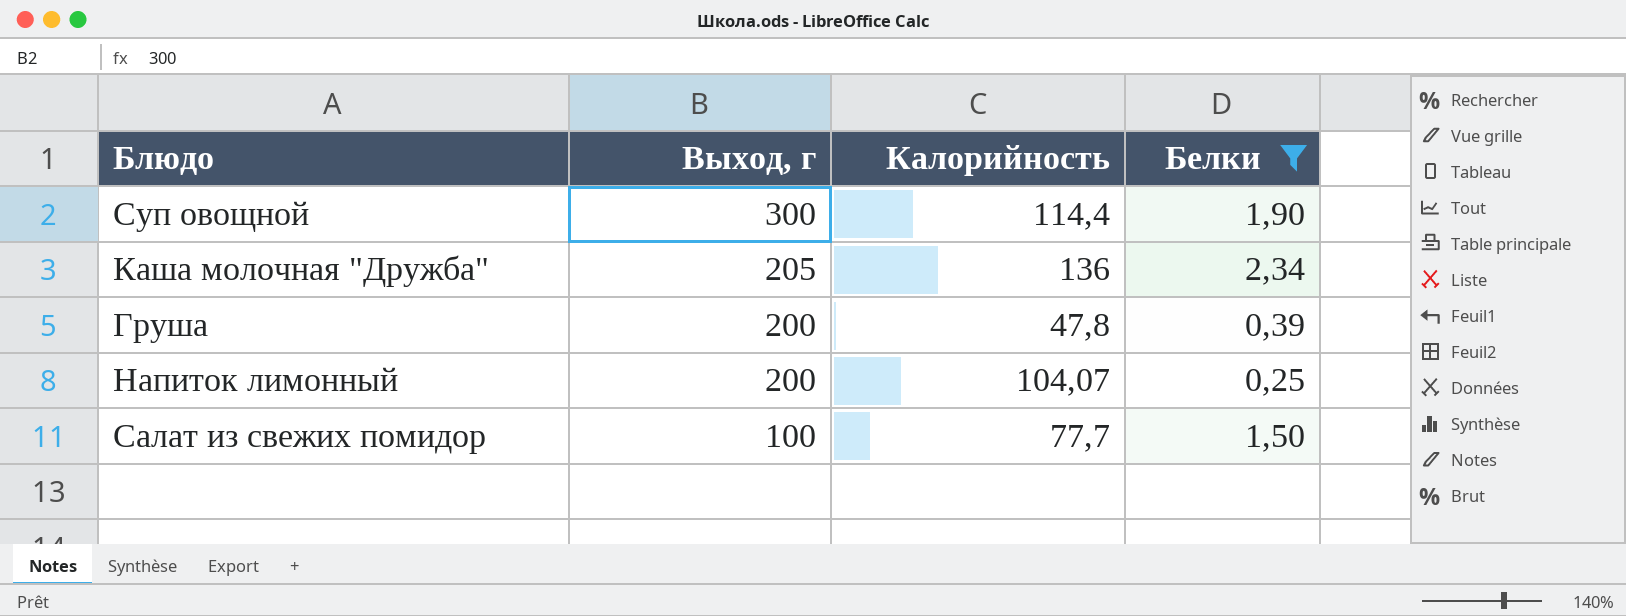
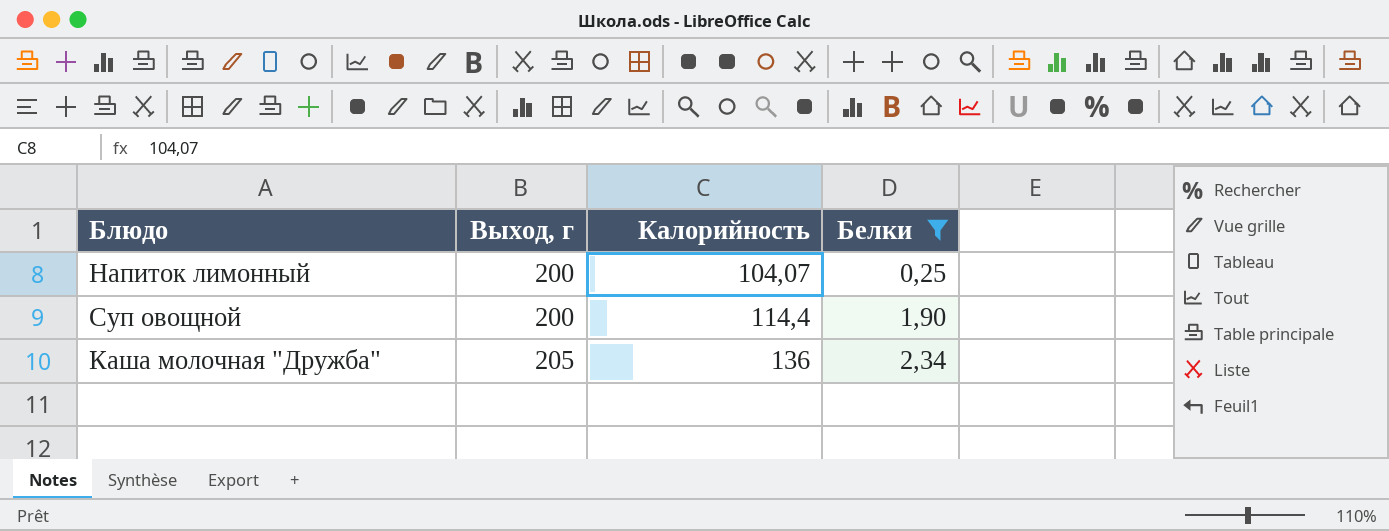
row order: Выход, г descending -> Выход, г ascending
row Груша: 200 | 47,8 | 0,39 -> none
row Салат из свежих помидор: 100 | 77,7 | 1,50 -> none
Суп овощной | Выход, г: 300 -> 200

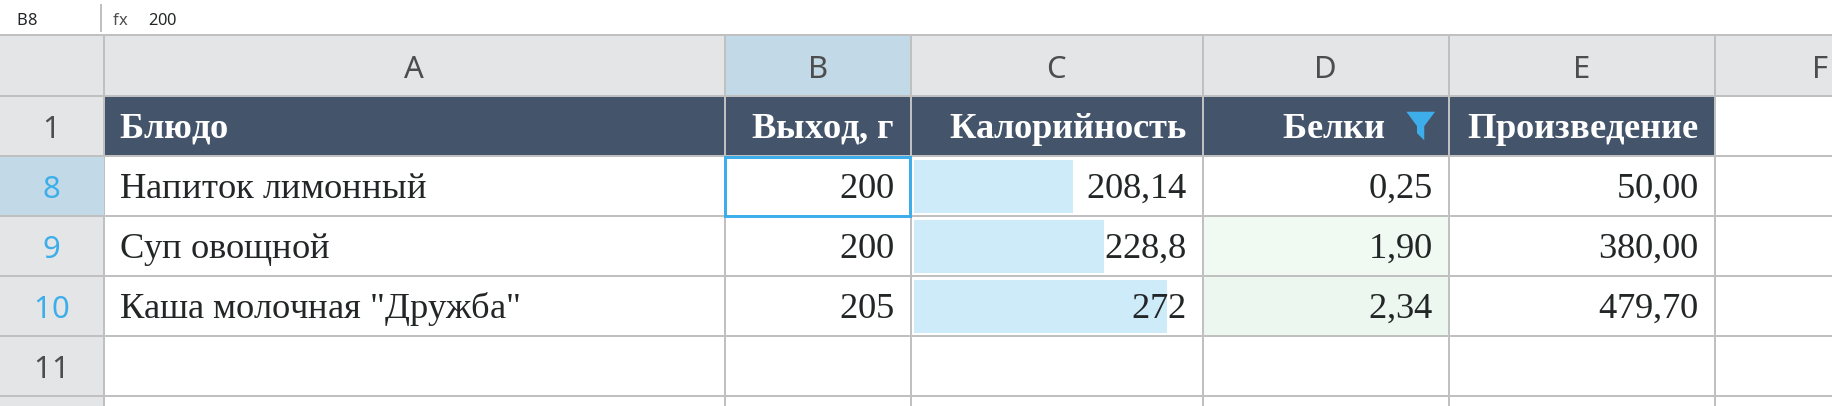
column Произведение | formula: none -> [Выход, г] * [Белки]
Напиток лимонный | Калорийность: 104,07 -> 208,14
Суп овощной | Калорийность: 114,4 -> 228,8
Каша молочная "Дружба" | Калорийность: 136 -> 272

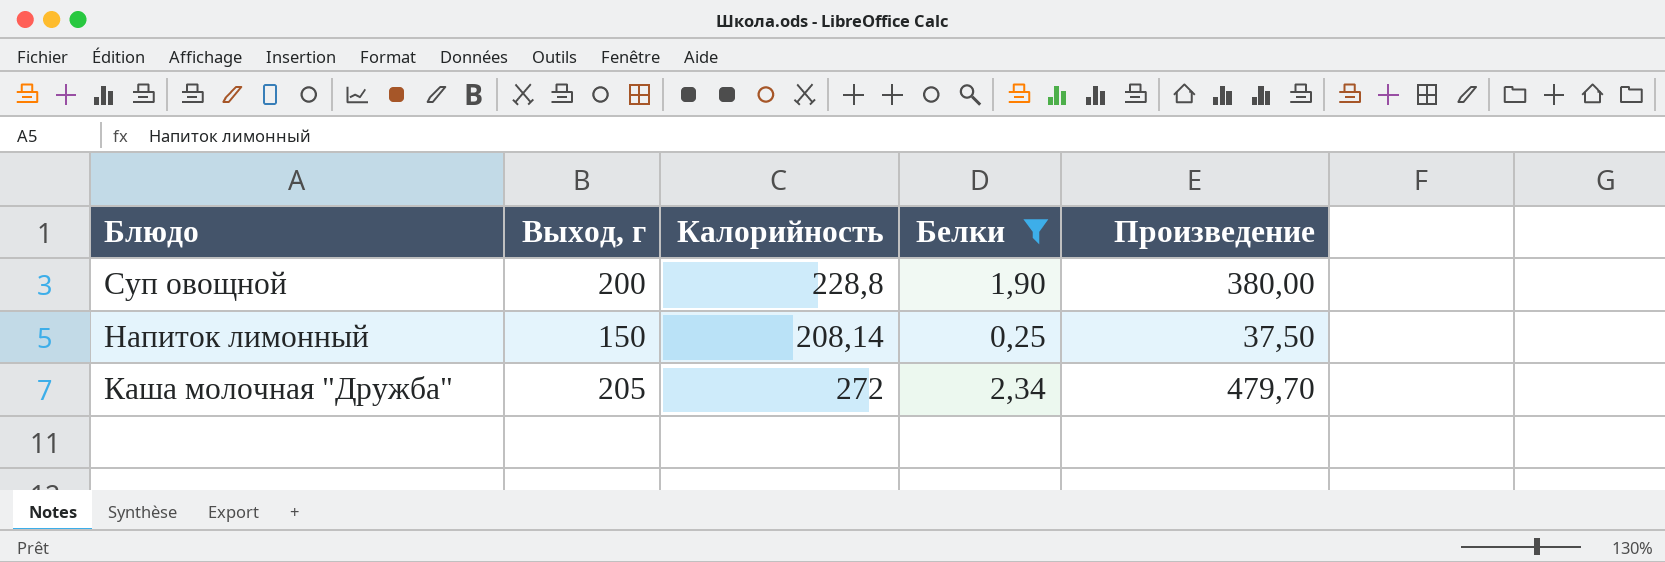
row order: Выход, г ascending -> Блюдо descending
Напиток лимонный | Выход, г: 200 -> 150
Напиток лимонный | Произведение: 50,00 -> 37,50

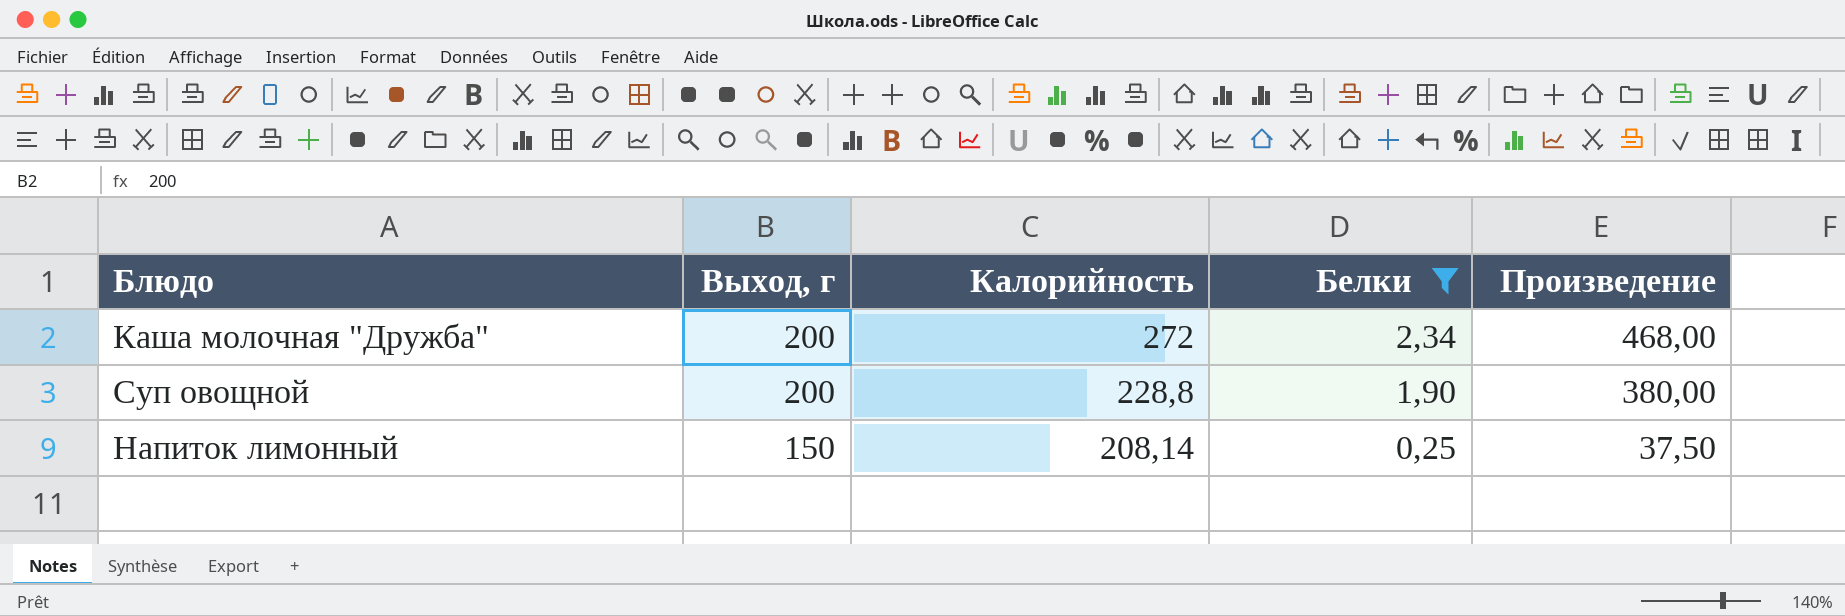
row order: Блюдо descending -> Выход, г descending
Каша молочная "Дружба" | Выход, г: 205 -> 200
Каша молочная "Дружба" | Произведение: 479,70 -> 468,00

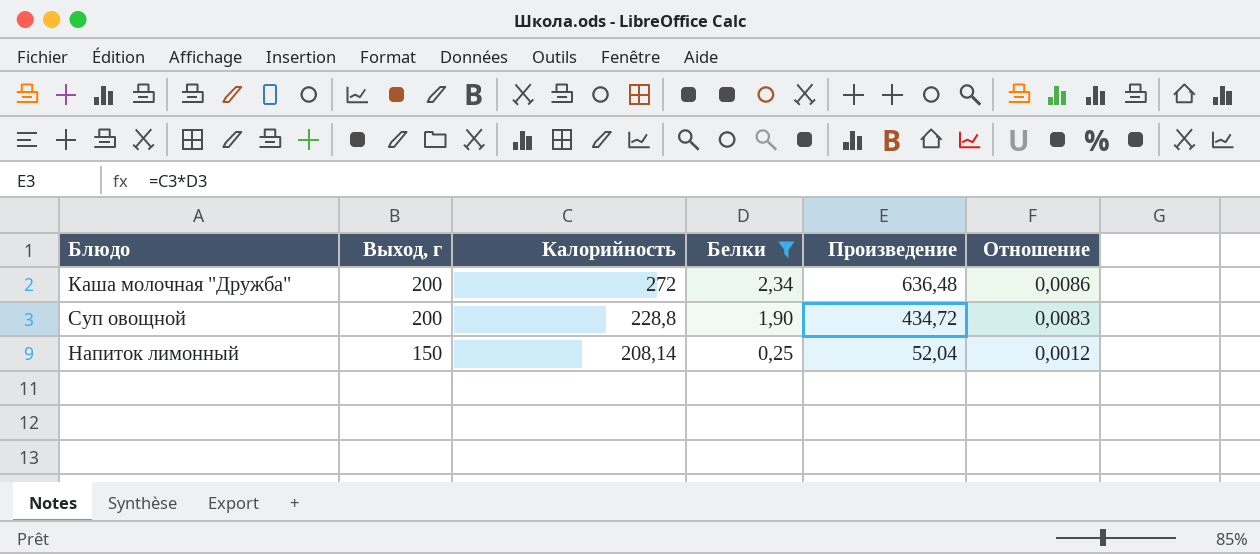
column Произведение | formula: [Выход, г] * [Белки] -> [Калорийность] * [Белки]
column Отношение | formula: none -> [Белки] / [Калорийность]

